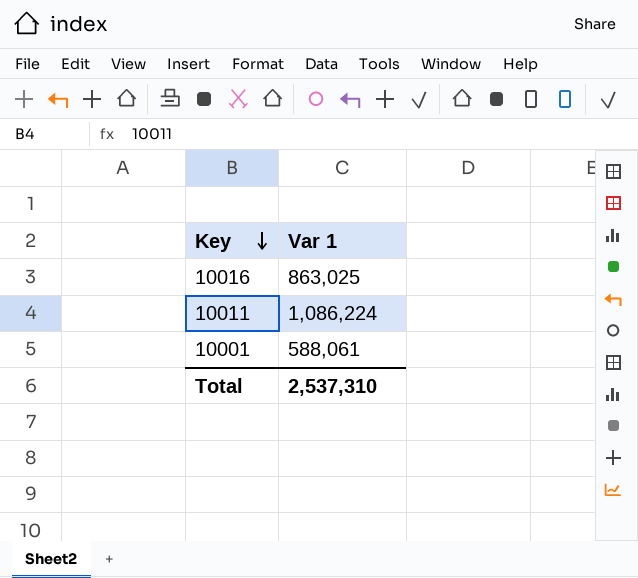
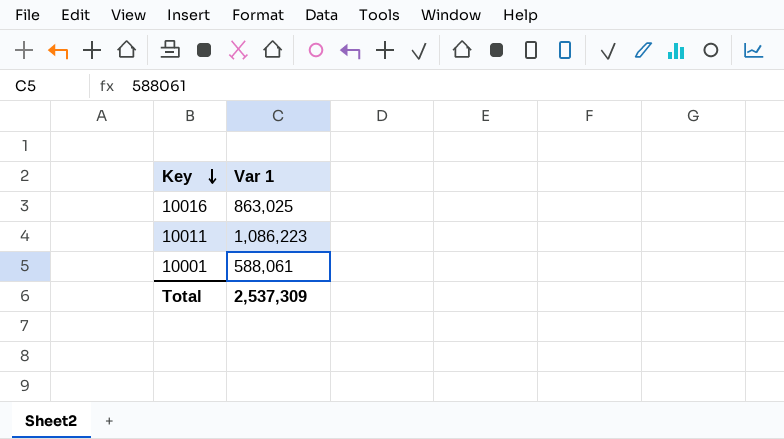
10011 | Var 1: 1,086,224 -> 1,086,223
Total | Var 1: 2,537,310 -> 2,537,309

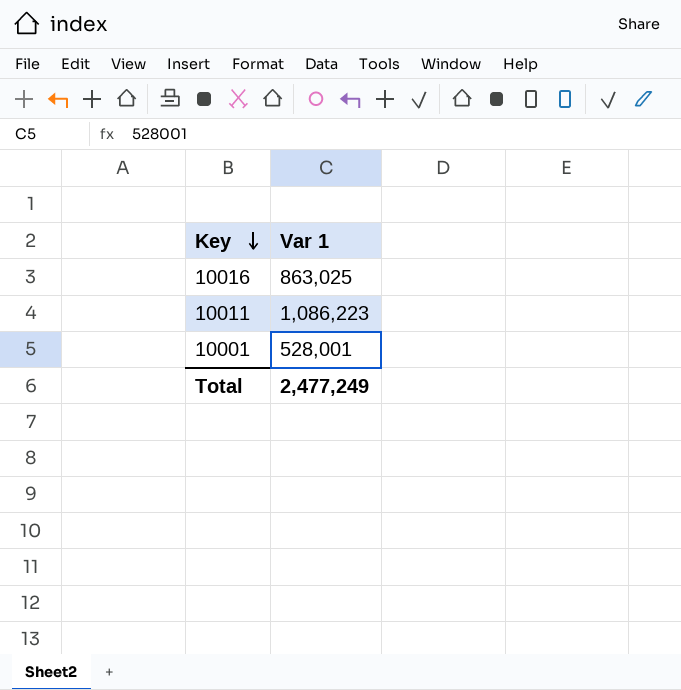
10001 | Var 1: 588,061 -> 528,001
Total | Var 1: 2,537,309 -> 2,477,249

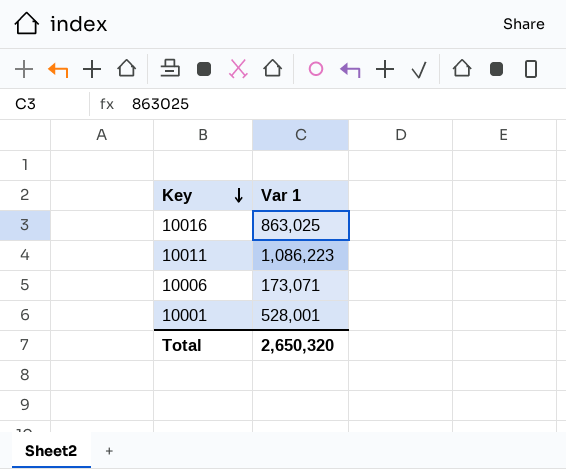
row 10006: none -> 173,071
Total | Var 1: 2,477,249 -> 2,650,320

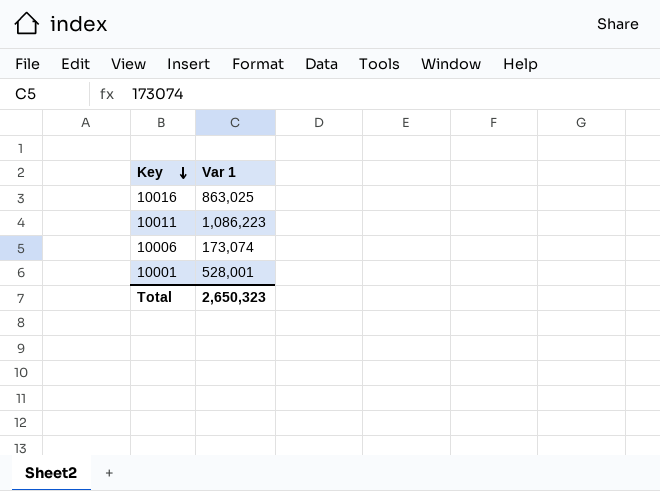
10006 | Var 1: 173,071 -> 173,074
Total | Var 1: 2,650,320 -> 2,650,323

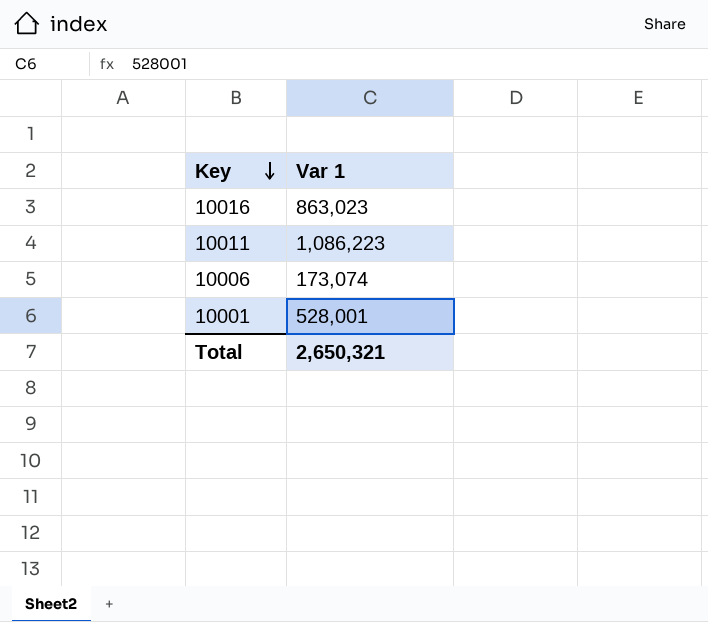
10016 | Var 1: 863,025 -> 863,023
Total | Var 1: 2,650,323 -> 2,650,321

